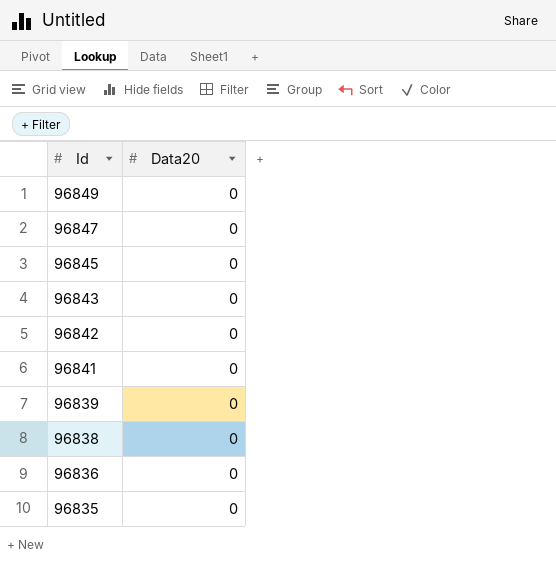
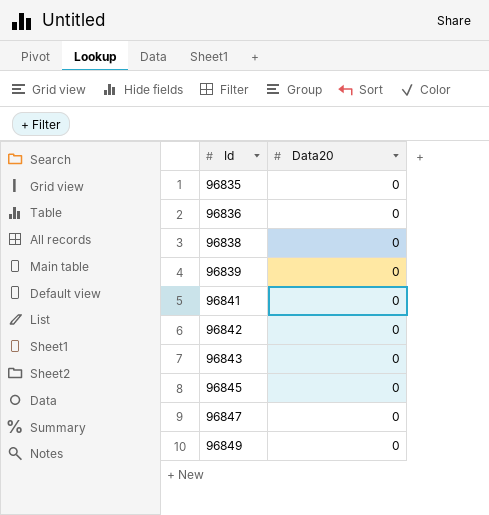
row order: Id descending -> Id ascending

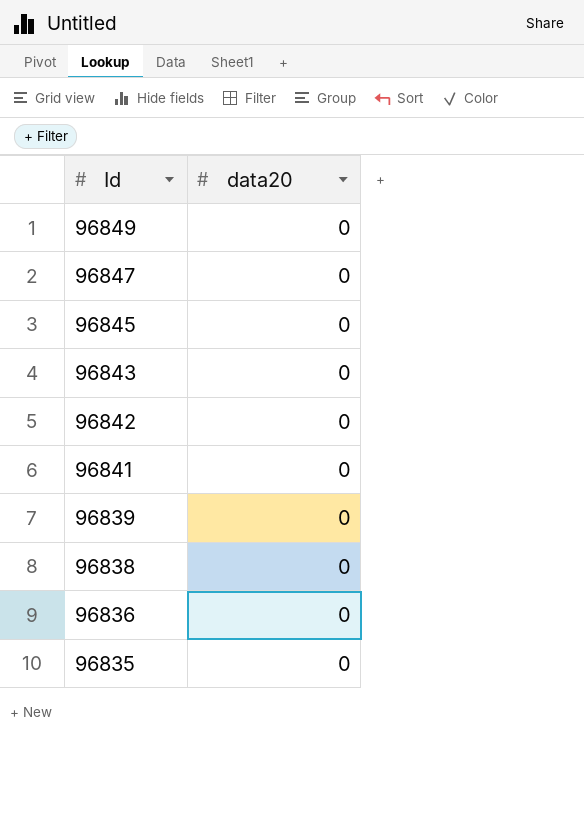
row order: Id ascending -> Id descending
column name: Data20 -> data20

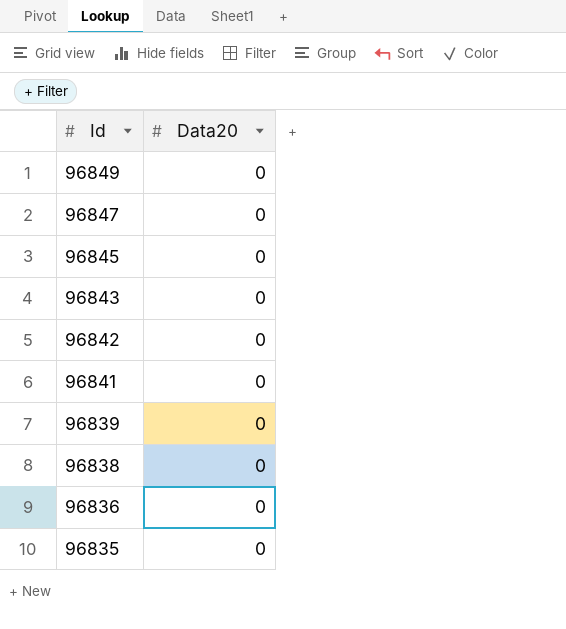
column name: data20 -> Data20

